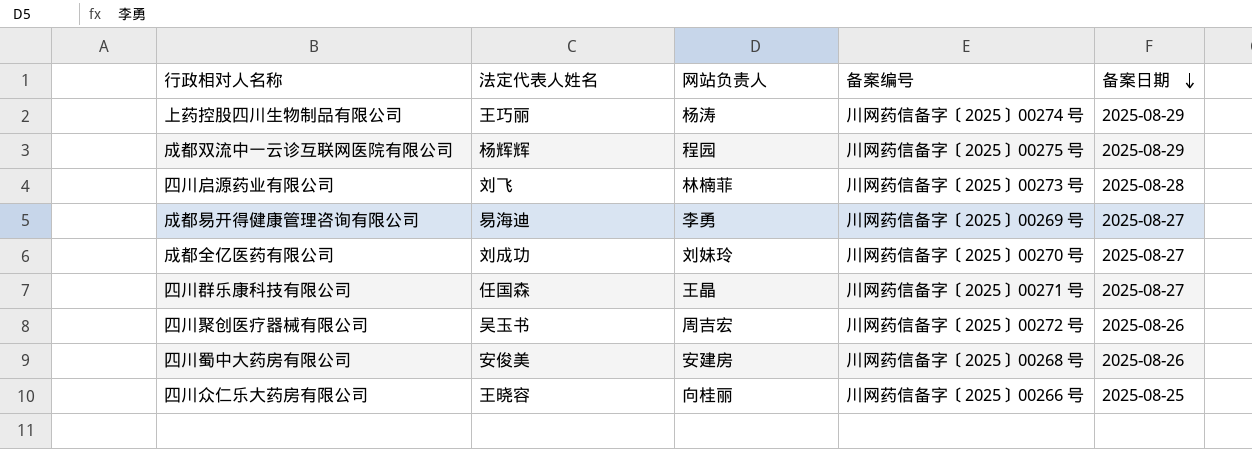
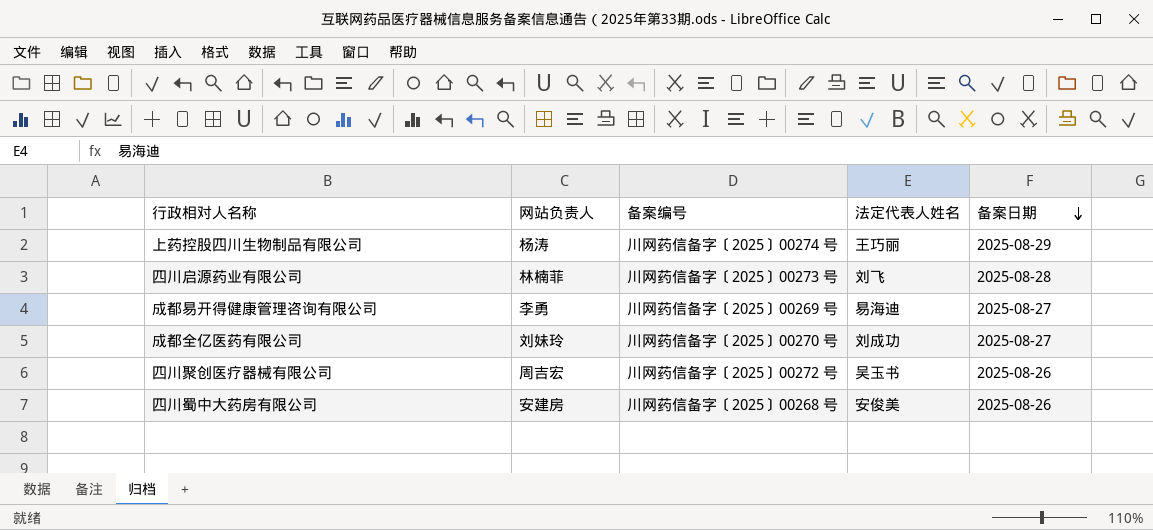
column 法定代表人姓名 | position: 2 -> 4
row 成都双流中一云诊互联网医院有限公司: 杨辉辉 | 程园 | 川网药信备字〔2025〕00275 号 | 2025-08-29 -> none
row 四川群乐康科技有限公司: 任国森 | 王晶 | 川网药信备字〔2025〕00271 号 | 2025-08-27 -> none
row 四川众仁乐大药房有限公司: 王晓容 | 向桂丽 | 川网药信备字〔2025〕00266 号 | 2025-08-25 -> none

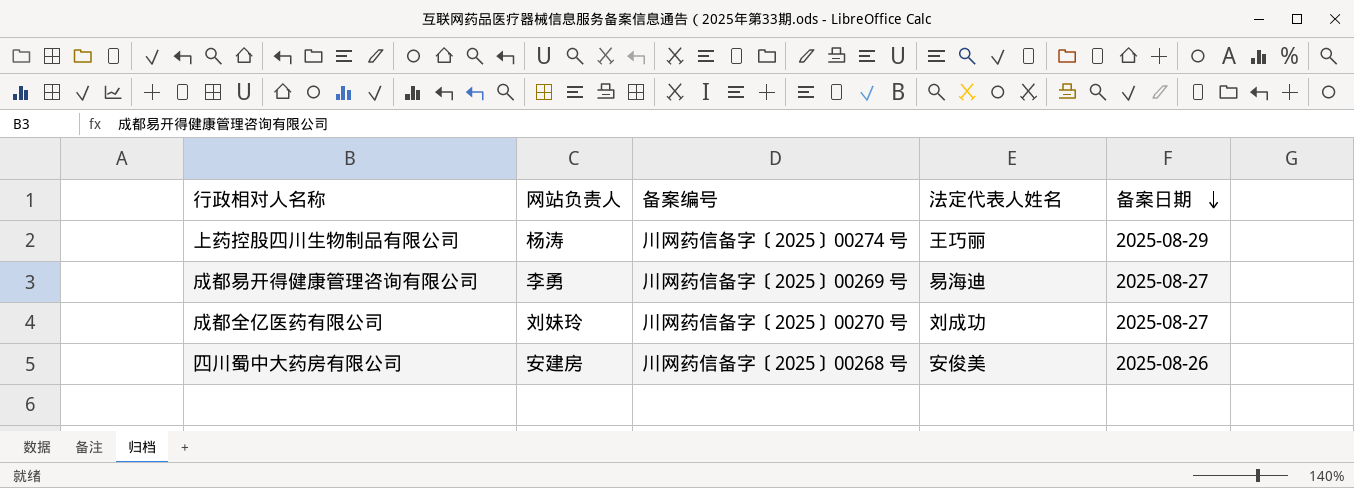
row 四川启源药业有限公司: 林楠菲 | 川网药信备字〔2025〕00273 号 | 刘飞 | 2025-08-28 -> none
row 四川聚创医疗器械有限公司: 周吉宏 | 川网药信备字〔2025〕00272 号 | 吴玉书 | 2025-08-26 -> none

